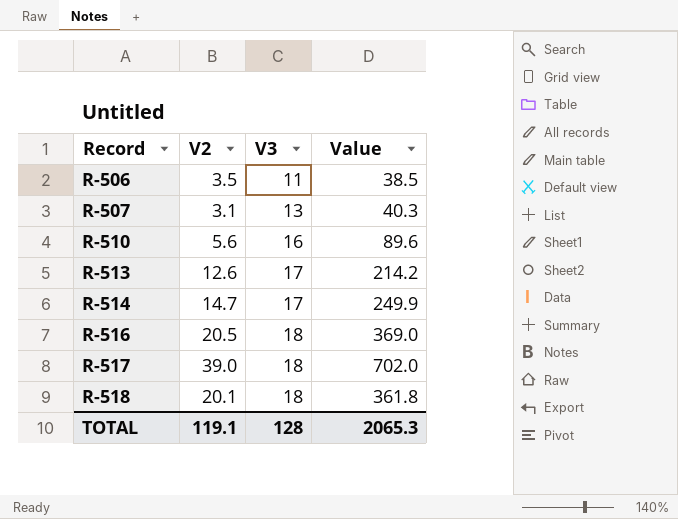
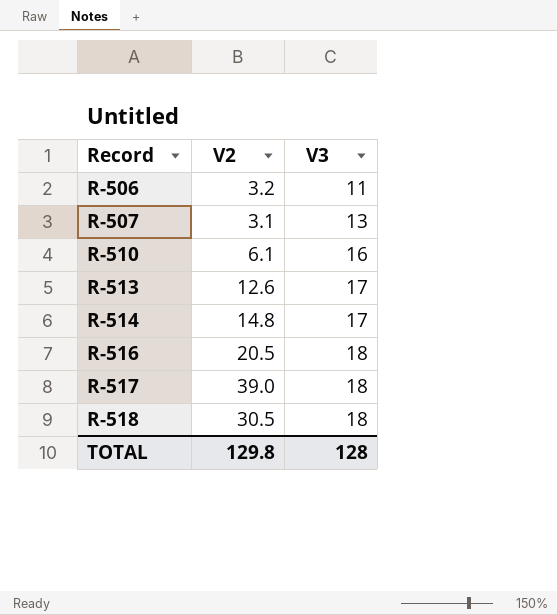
column Value | formula: [V2] * [V3] -> none
R-506 | V2: 3.5 -> 3.2
R-510 | V2: 5.6 -> 6.1
R-514 | V2: 14.7 -> 14.8
R-518 | V2: 20.1 -> 30.5
TOTAL | V2: 119.1 -> 129.8

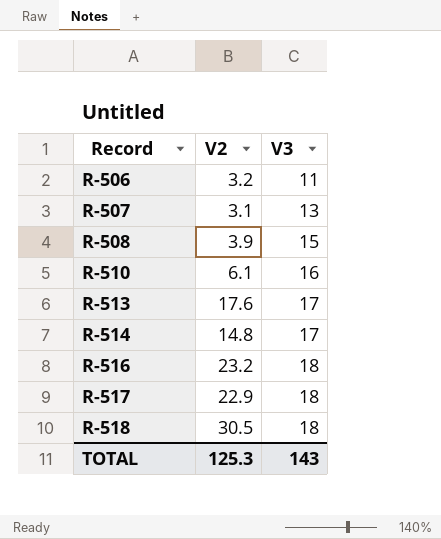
row R-508: none -> 3.9 | 15
R-513 | V2: 12.6 -> 17.6
R-516 | V2: 20.5 -> 23.2
R-517 | V2: 39.0 -> 22.9
TOTAL | V2: 129.8 -> 125.3
TOTAL | V3: 128 -> 143

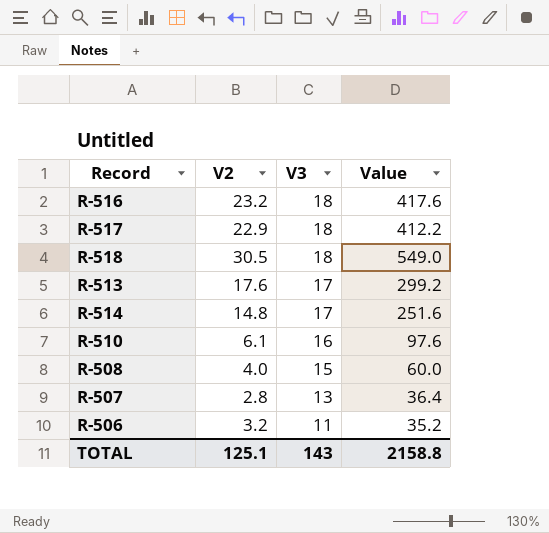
row order: Record ascending -> V3 descending
column Value | formula: none -> [V2] * [V3]
R-508 | V2: 3.9 -> 4.0
R-507 | V2: 3.1 -> 2.8
TOTAL | V2: 125.3 -> 125.1

